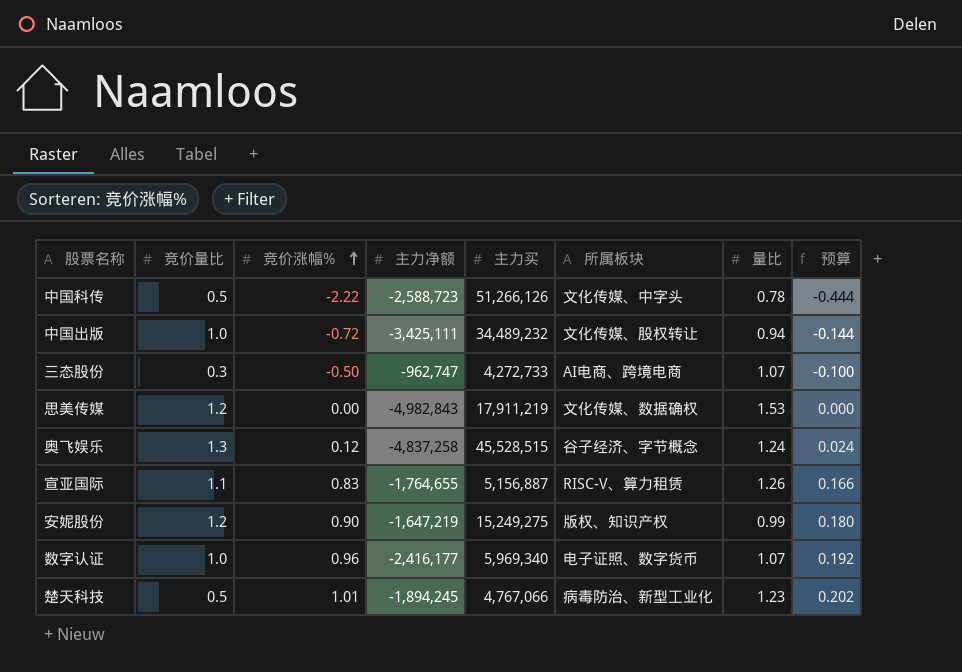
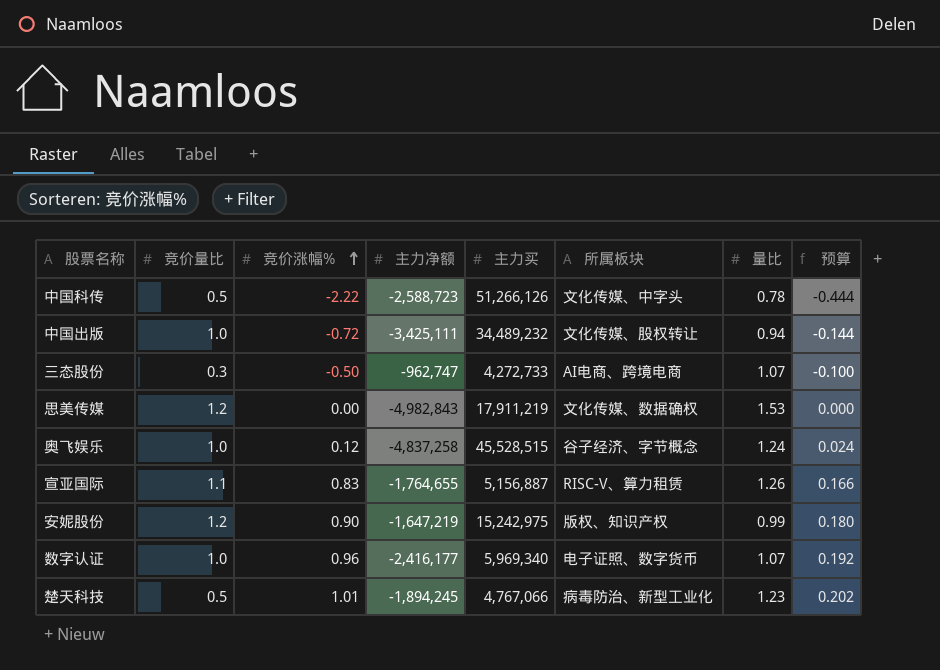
奥飞娱乐 | 竞价量比: 1.3 -> 1.0
安妮股份 | 主力买: 15,249,275 -> 15,242,975

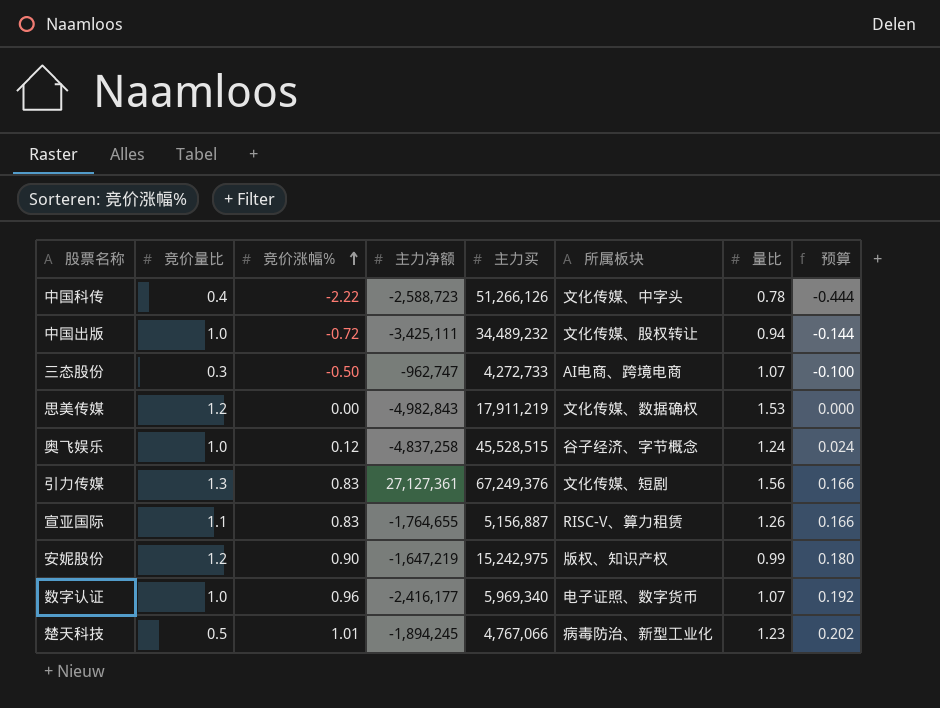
中国科传 | 竞价量比: 0.5 -> 0.4
row 引力传媒: none -> 1.3 | 0.83 | 27,127,361 | 67,249,376 | 文化传媒、短剧 | 1.56 | 0.166

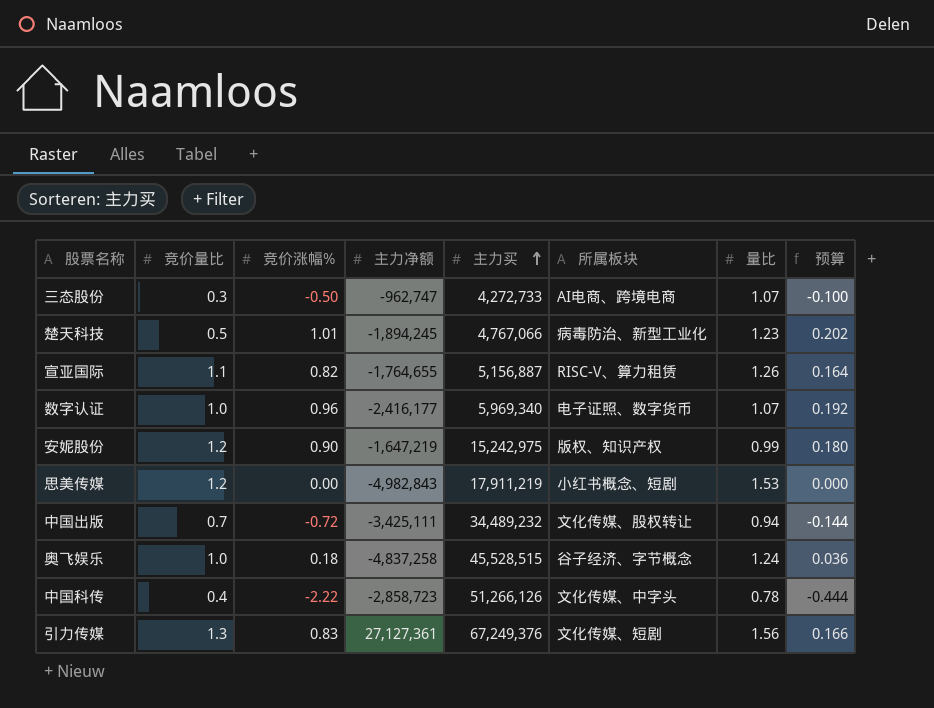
row order: 竞价涨幅% ascending -> 主力买 ascending
宣亚国际 | 竞价涨幅%: 0.83 -> 0.82
宣亚国际 | 预算: 0.166 -> 0.164
思美传媒 | 所属板块: 文化传媒、数据确权 -> 小红书概念、短剧
中国出版 | 竞价量比: 1.0 -> 0.7
奥飞娱乐 | 竞价涨幅%: 0.12 -> 0.18
奥飞娱乐 | 预算: 0.024 -> 0.036
中国科传 | 主力净额: -2,588,723 -> -2,858,723

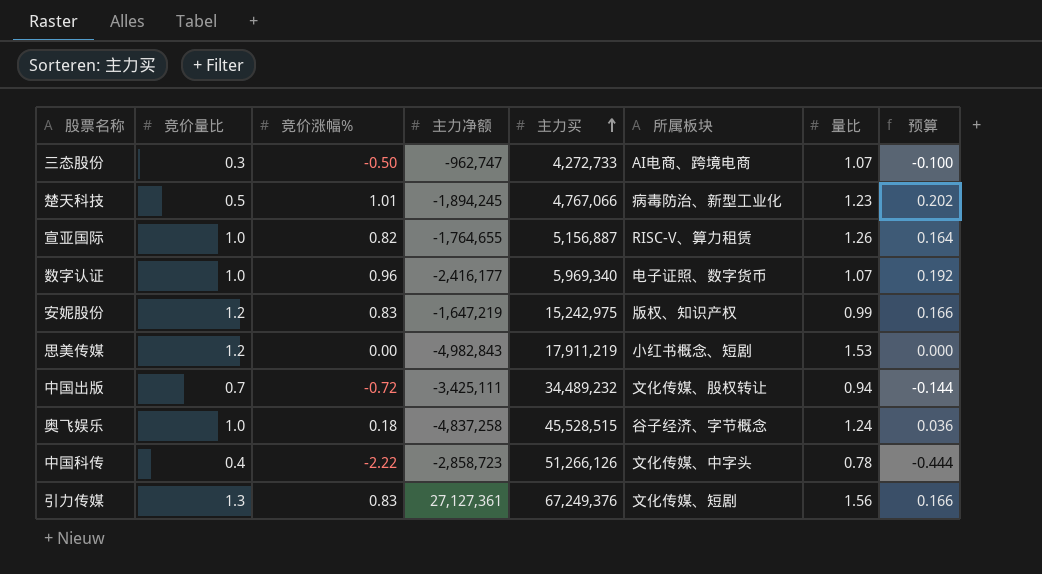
宣亚国际 | 竞价量比: 1.1 -> 1.0
安妮股份 | 竞价涨幅%: 0.90 -> 0.83
安妮股份 | 预算: 0.180 -> 0.166

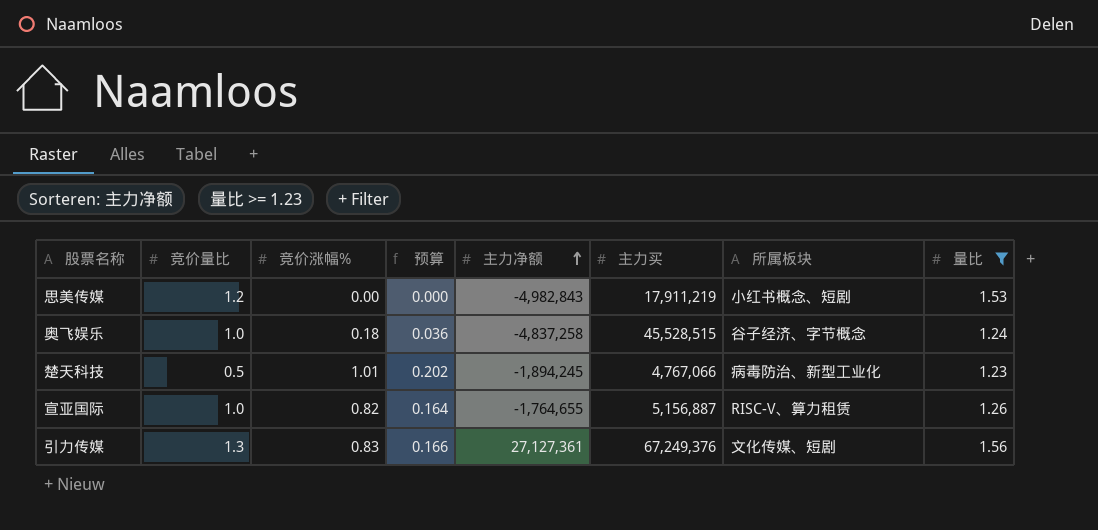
filter: none -> 量比 >= 1.23
row order: 主力买 ascending -> 主力净额 ascending
column 预算 | position: 8 -> 4

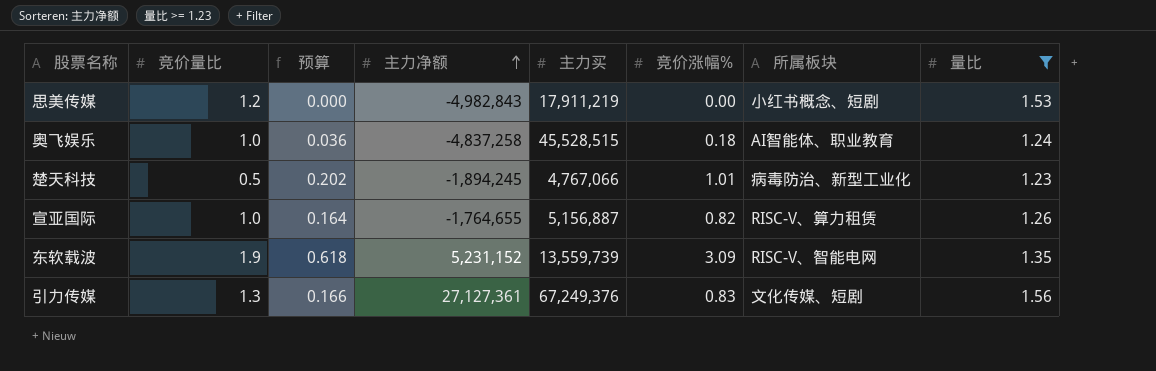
column 竞价涨幅% | position: 3 -> 6
奥飞娱乐 | 所属板块: 谷子经济、字节概念 -> AI智能体、职业教育
row 东软载波: none -> 1.9 | 0.618 | 5,231,152 | 13,559,739 | 3.09 | RISC-V、智能电网 | 1.35

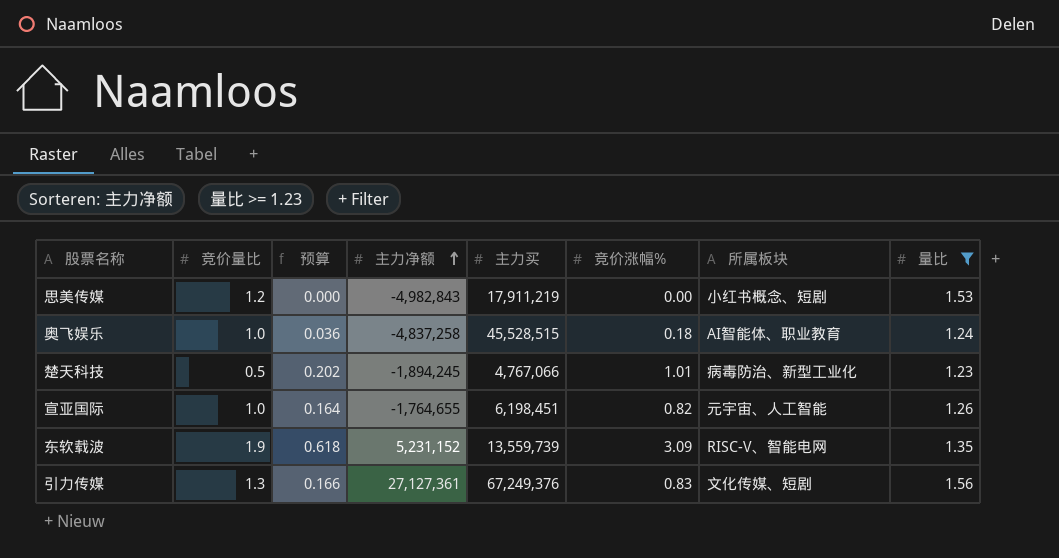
宣亚国际 | 主力买: 5,156,887 -> 6,198,451
宣亚国际 | 所属板块: RISC-V、算力租赁 -> 元宇宙、人工智能

